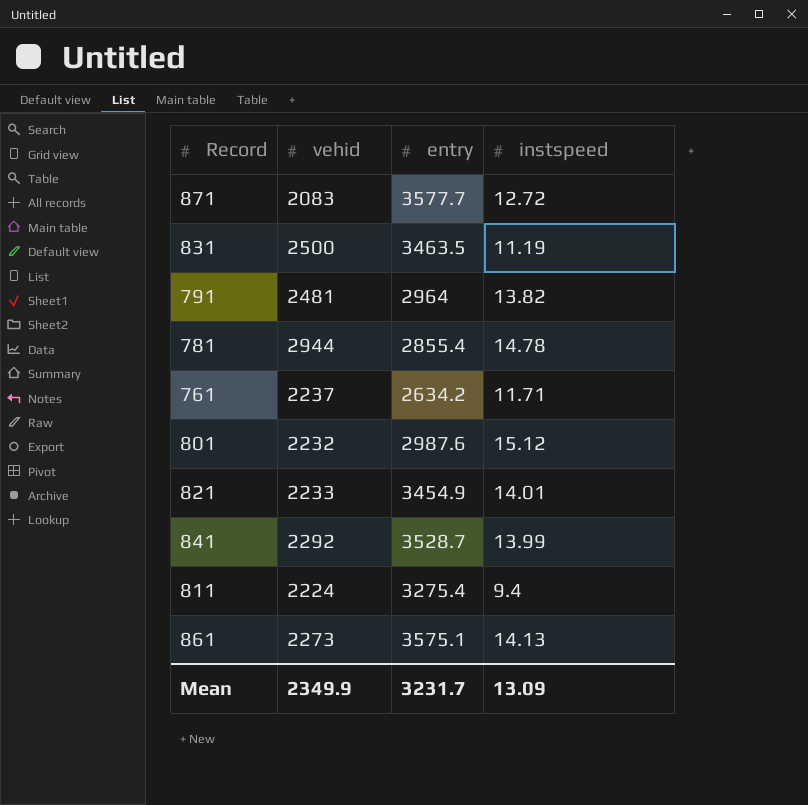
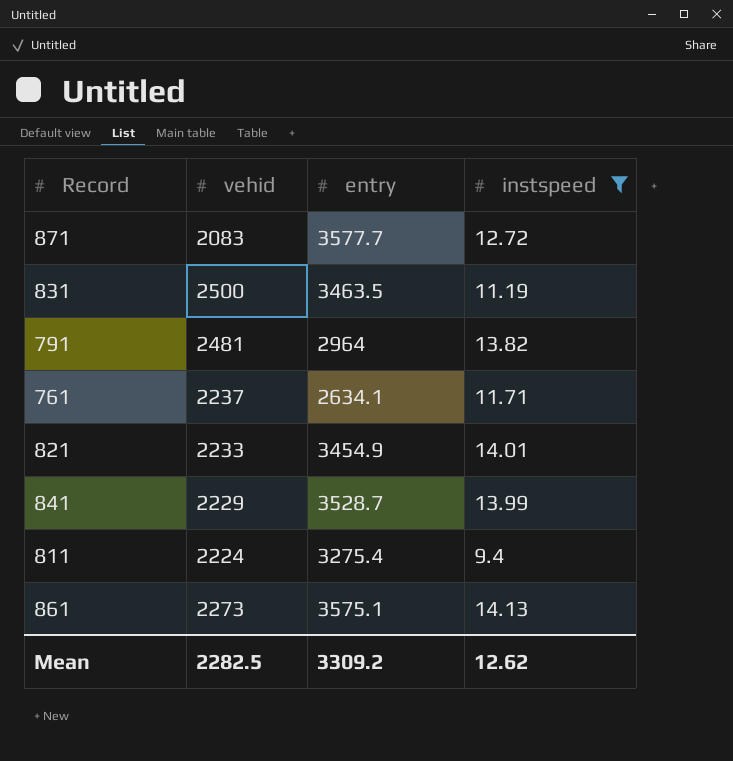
filter: none -> instspeed <= 14.13
761 | entry: 2634.2 -> 2634.1
841 | vehid: 2292 -> 2229
Mean | vehid: 2349.9 -> 2282.5
Mean | entry: 3231.7 -> 3309.2
Mean | instspeed: 13.09 -> 12.62

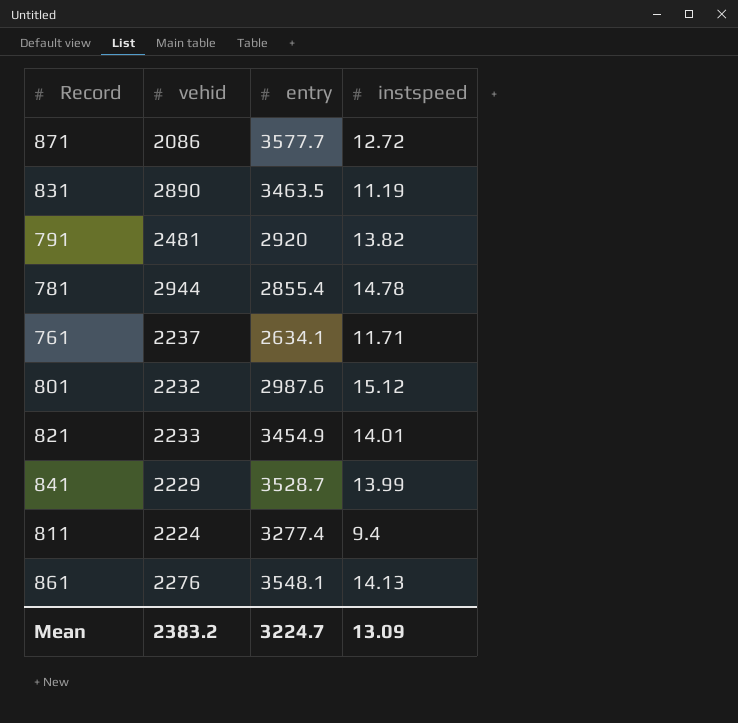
filter: instspeed <= 14.13 -> none
871 | vehid: 2083 -> 2086
831 | vehid: 2500 -> 2890
791 | entry: 2964 -> 2920
811 | entry: 3275.4 -> 3277.4
861 | vehid: 2273 -> 2276
861 | entry: 3575.1 -> 3548.1
Mean | vehid: 2282.5 -> 2383.2
Mean | entry: 3309.2 -> 3224.7
Mean | instspeed: 12.62 -> 13.09

